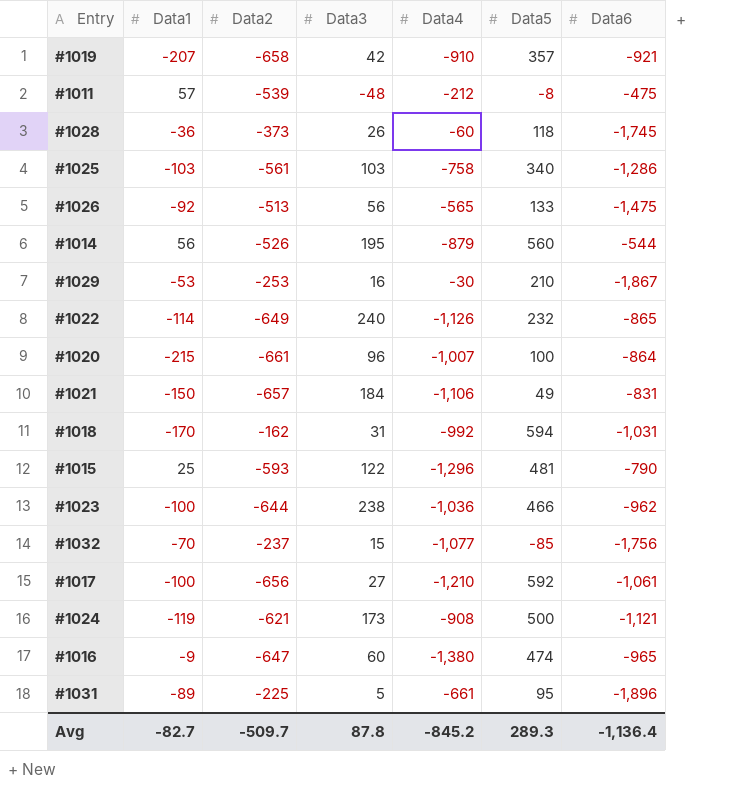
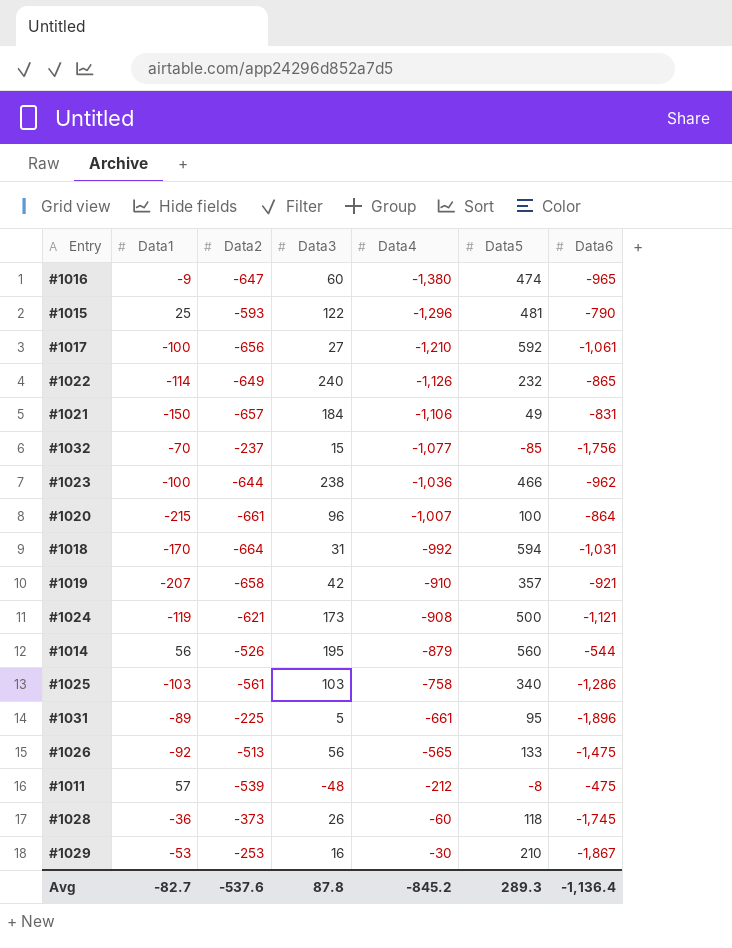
row order: none -> Data4 ascending
#1018 | Data2: -162 -> -664
Avg | Data2: -509.7 -> -537.6

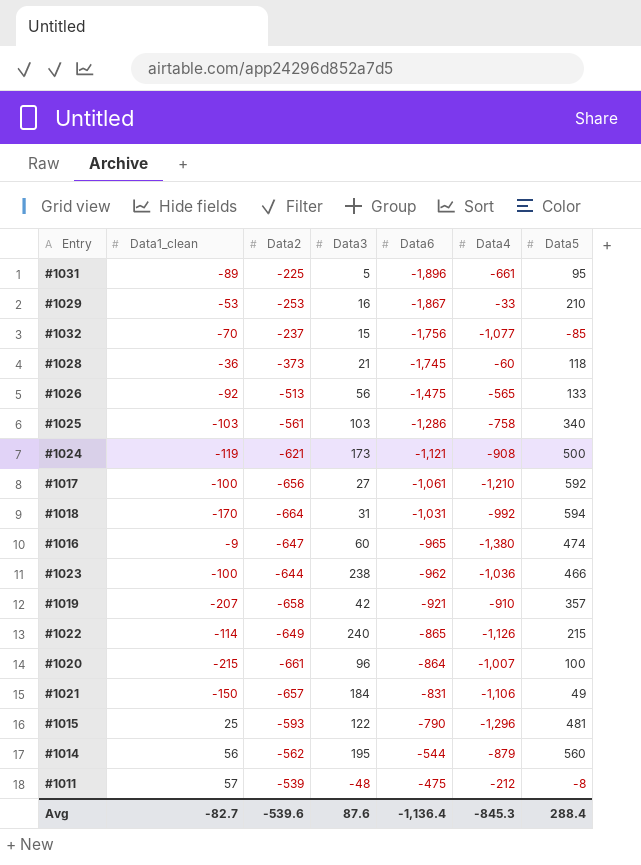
row order: Data4 ascending -> Data6 ascending
column name: Data1 -> Data1_clean
column Data6 | position: 7 -> 5
#1029 | Data4: -30 -> -33
#1028 | Data3: 26 -> 21
#1022 | Data5: 232 -> 215
#1014 | Data2: -526 -> -562
Avg | Data2: -537.6 -> -539.6
Avg | Data3: 87.8 -> 87.6
Avg | Data4: -845.2 -> -845.3
Avg | Data5: 289.3 -> 288.4

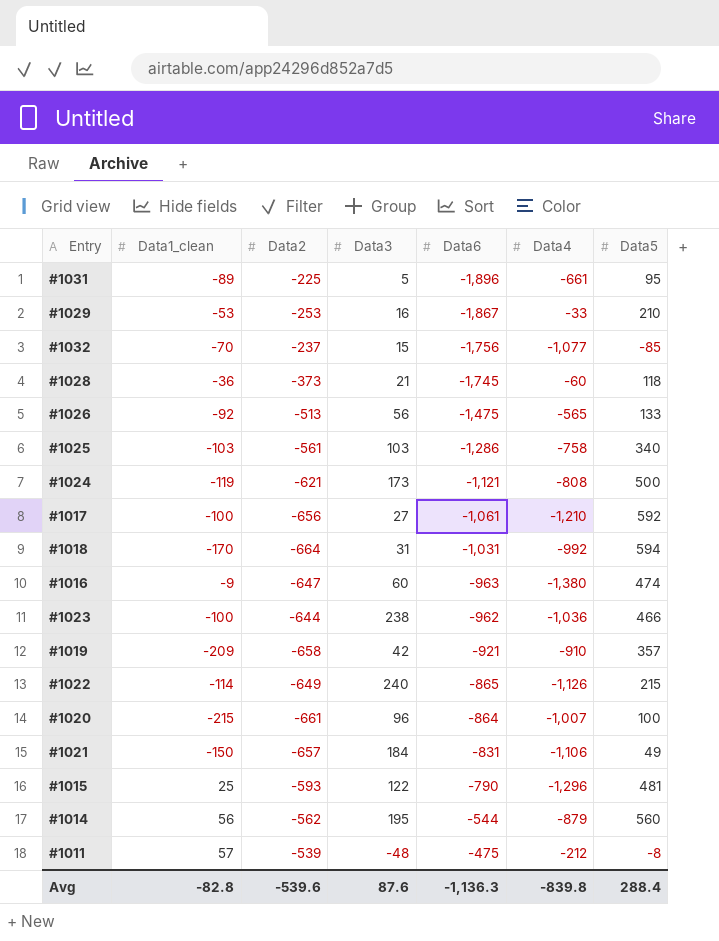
#1024 | Data4: -908 -> -808
#1016 | Data6: -965 -> -963
#1019 | Data1_clean: -207 -> -209
Avg | Data1_clean: -82.7 -> -82.8
Avg | Data6: -1,136.4 -> -1,136.3
Avg | Data4: -845.3 -> -839.8

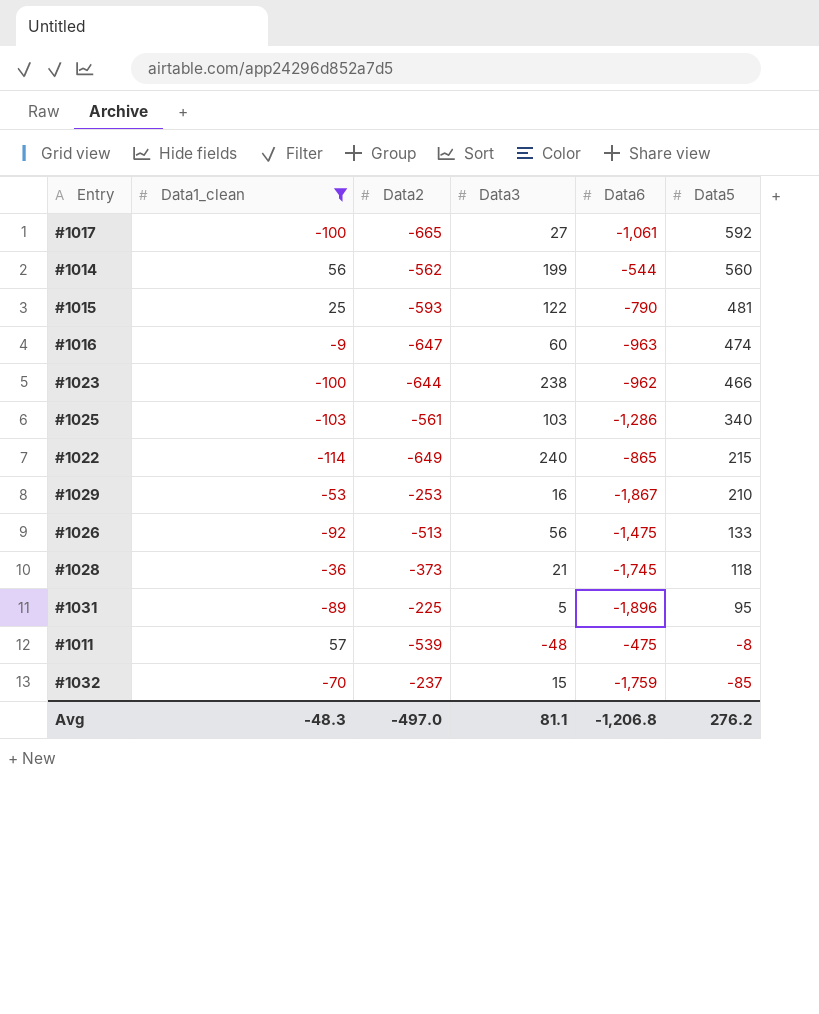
filter: none -> Data1_clean >= -114
row order: Data6 ascending -> Data5 descending
column Data4 | position: 6 -> none
#1017 | Data2: -656 -> -665
#1014 | Data3: 195 -> 199
#1032 | Data6: -1,756 -> -1,759
Avg | Data1_clean: -82.8 -> -48.3
Avg | Data2: -539.6 -> -497.0
Avg | Data3: 87.6 -> 81.1
Avg | Data6: -1,136.3 -> -1,206.8
Avg | Data5: 288.4 -> 276.2

